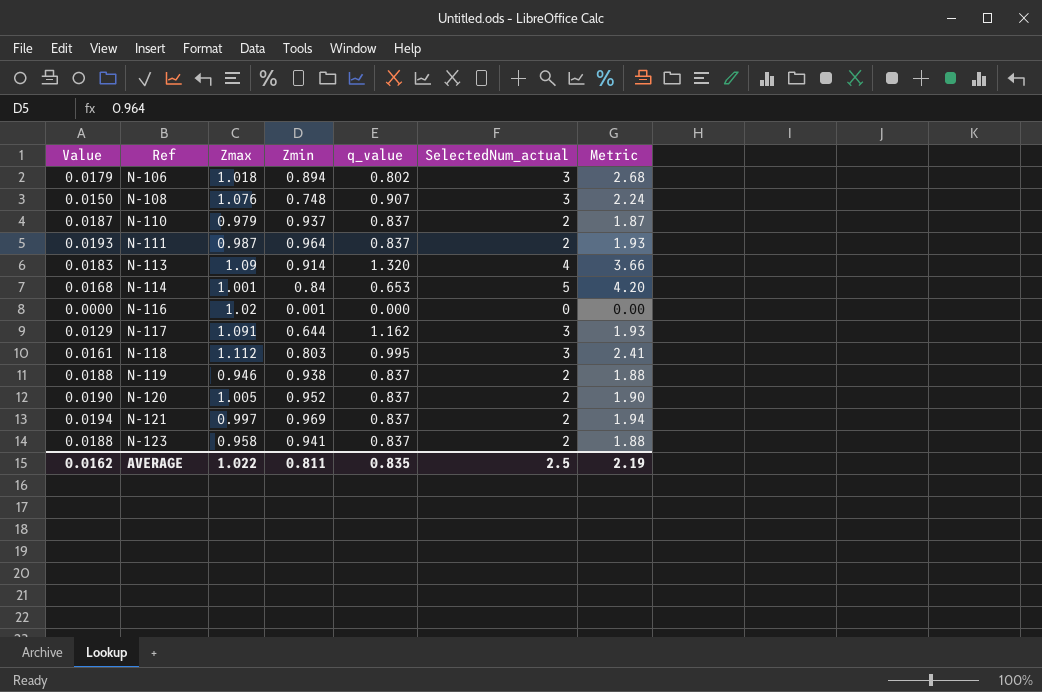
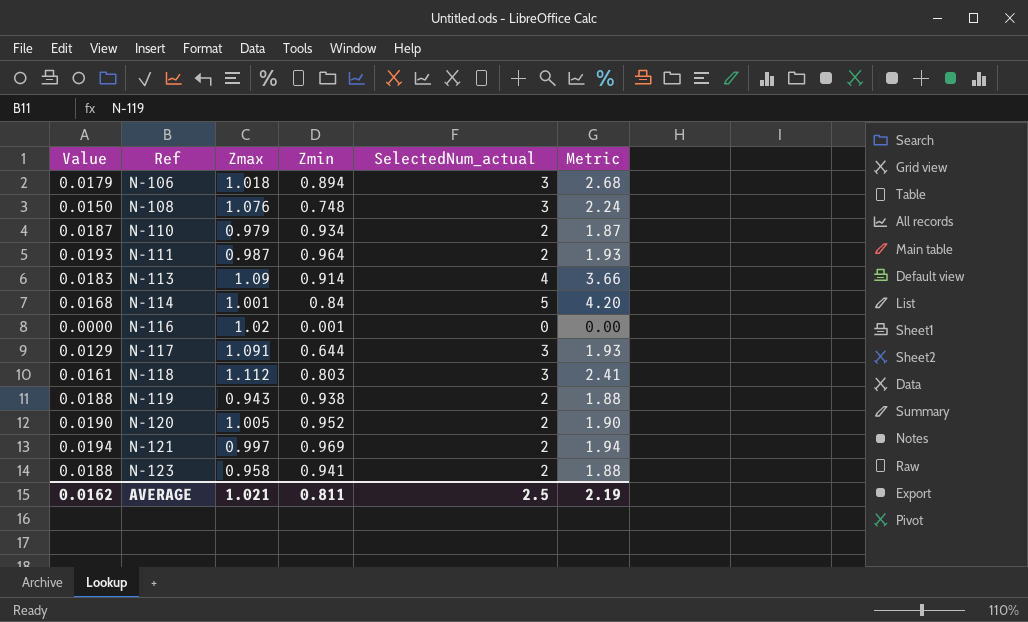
column q_value | position: 5 -> none
N-110 | Zmin: 0.937 -> 0.934
N-119 | Zmax: 0.946 -> 0.943
AVERAGE | Zmax: 1.022 -> 1.021

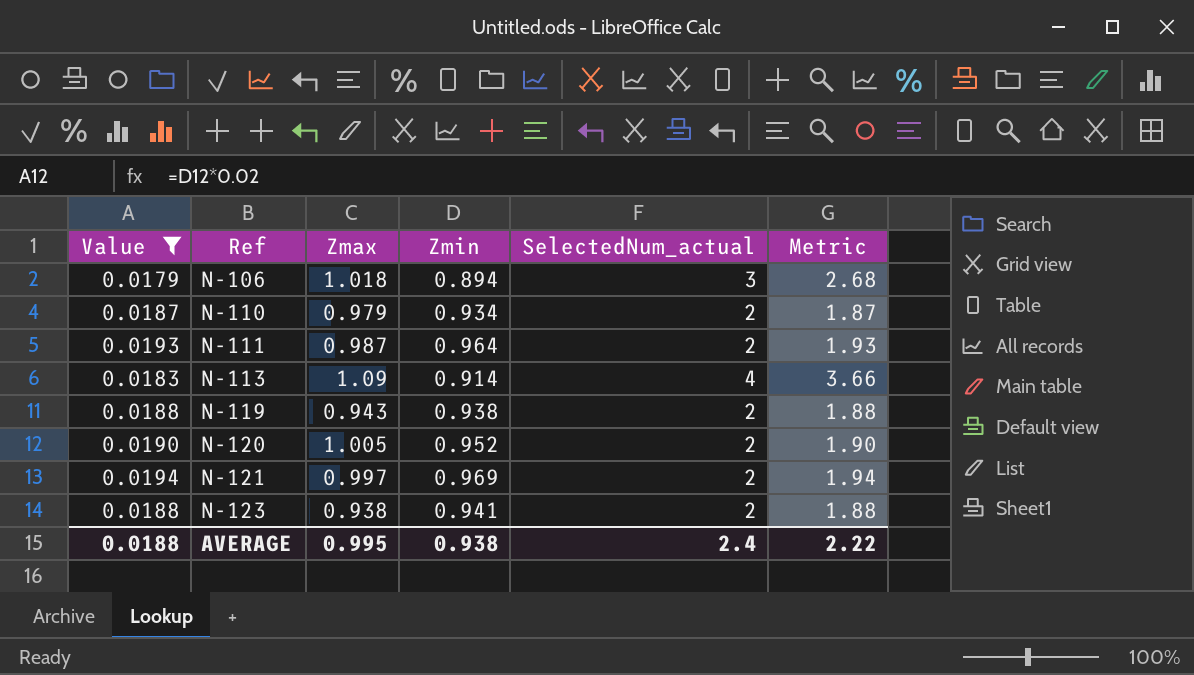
filter: none -> Value >= 0.0179
N-123 | Zmax: 0.958 -> 0.938
AVERAGE | Value: 0.0162 -> 0.0188
AVERAGE | Zmax: 1.021 -> 0.995
AVERAGE | Zmin: 0.811 -> 0.938
AVERAGE | SelectedNum_actual: 2.5 -> 2.4
AVERAGE | Metric: 2.19 -> 2.22

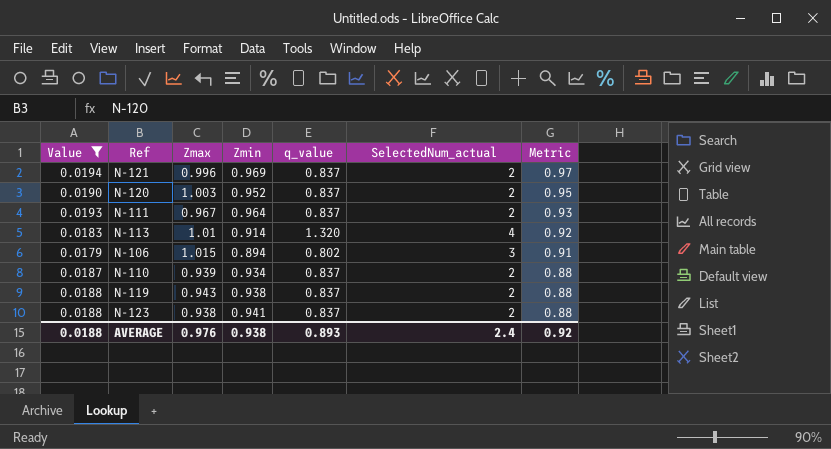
row order: Ref ascending -> Metric descending
column q_value | position: none -> 5
column Metric | formula: [Zmin] * [SelectedNum_actual] -> [Zmax] * [Zmin]
N-121 | Zmax: 0.997 -> 0.996
N-120 | Zmax: 1.005 -> 1.003
N-111 | Zmax: 0.987 -> 0.967
N-113 | Zmax: 1.09 -> 1.01
N-106 | Zmax: 1.018 -> 1.015
N-110 | Zmax: 0.979 -> 0.939
AVERAGE | Zmax: 0.995 -> 0.976
AVERAGE | Metric: 2.22 -> 0.92

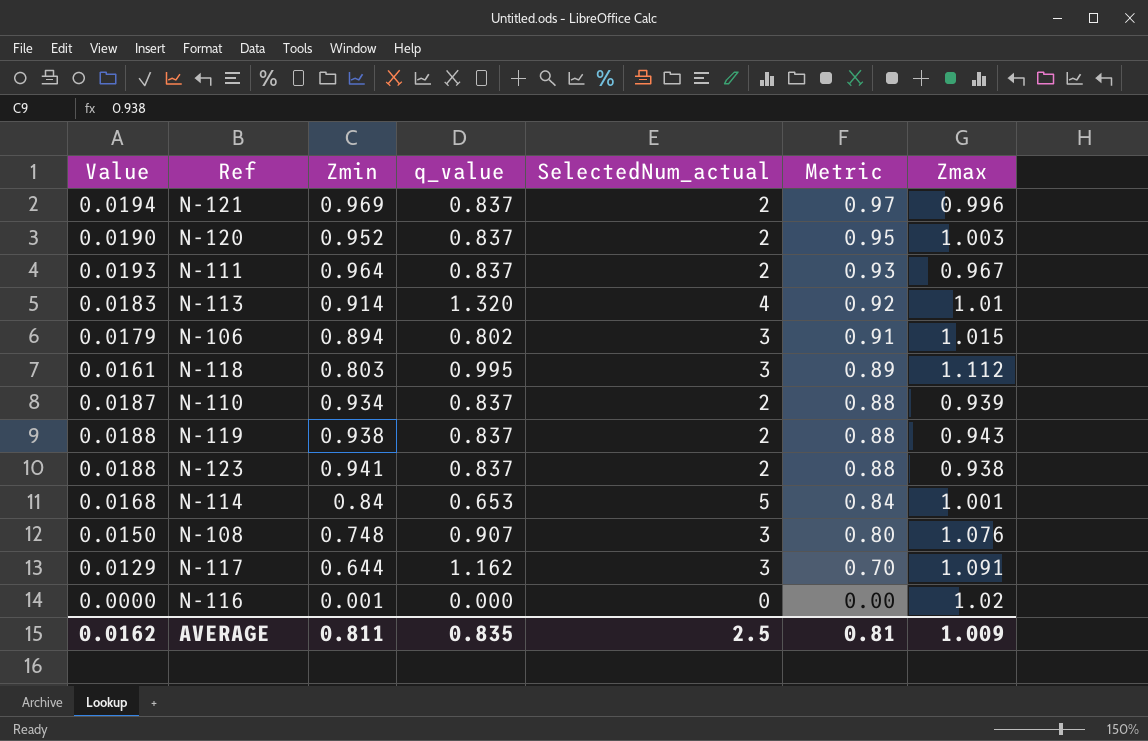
filter: Value >= 0.0179 -> none
column Zmax | position: 3 -> 7
AVERAGE | Value: 0.0188 -> 0.0162
AVERAGE | Zmin: 0.938 -> 0.811
AVERAGE | q_value: 0.893 -> 0.835
AVERAGE | SelectedNum_actual: 2.4 -> 2.5
AVERAGE | Metric: 0.92 -> 0.81
AVERAGE | Zmax: 0.976 -> 1.009

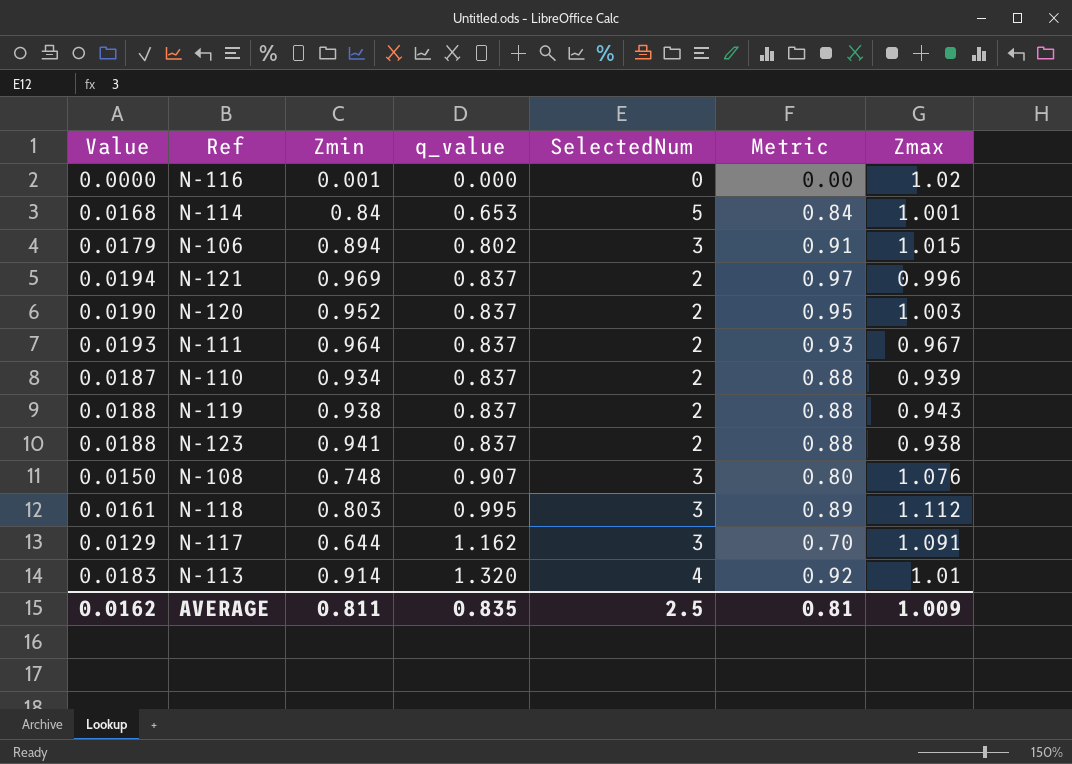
row order: Metric descending -> q_value ascending
column name: SelectedNum_actual -> SelectedNum

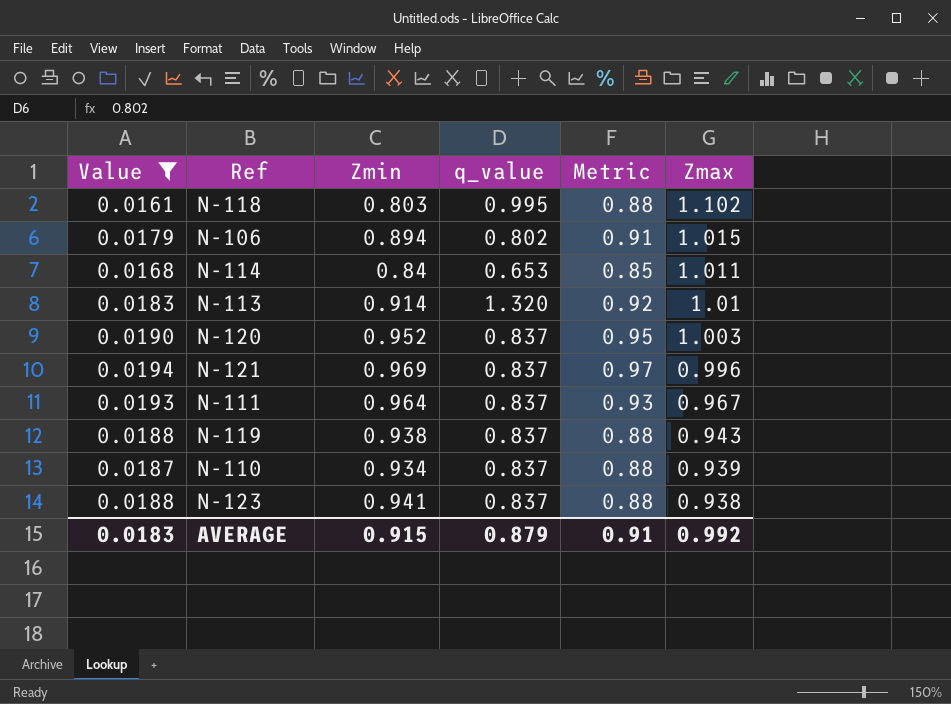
filter: none -> Value >= 0.0161
row order: q_value ascending -> Zmax descending
column SelectedNum | position: 5 -> none
N-118 | Metric: 0.89 -> 0.88
N-118 | Zmax: 1.112 -> 1.102
N-114 | Metric: 0.84 -> 0.85
N-114 | Zmax: 1.001 -> 1.011
AVERAGE | Value: 0.0162 -> 0.0183
AVERAGE | Zmin: 0.811 -> 0.915
AVERAGE | q_value: 0.835 -> 0.879
AVERAGE | Metric: 0.81 -> 0.91
AVERAGE | Zmax: 1.009 -> 0.992

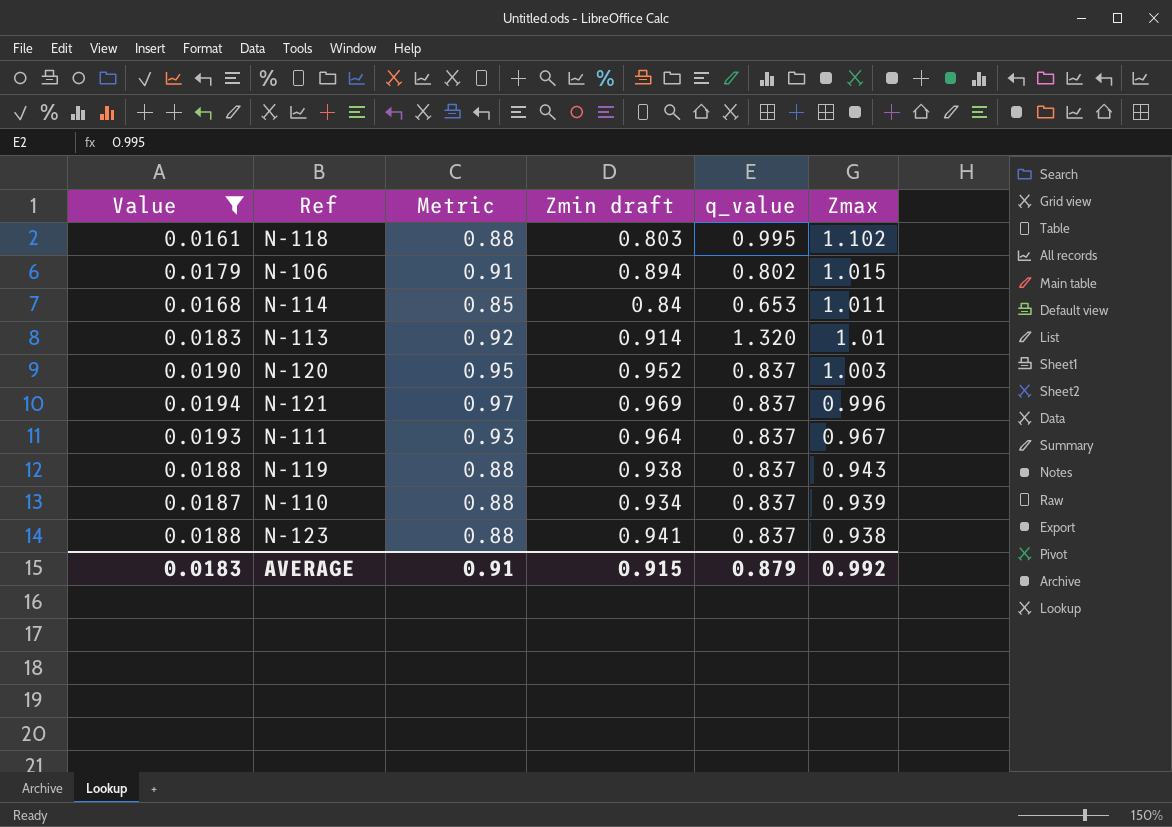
column Metric | position: 5 -> 3
column name: Zmin -> Zmin draft

